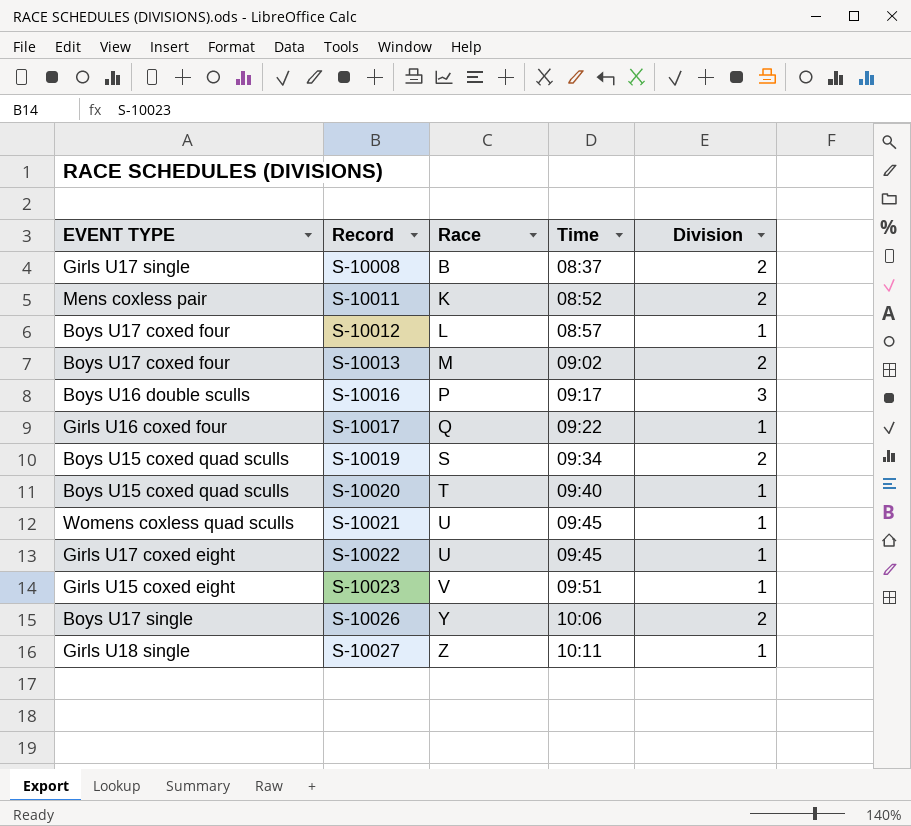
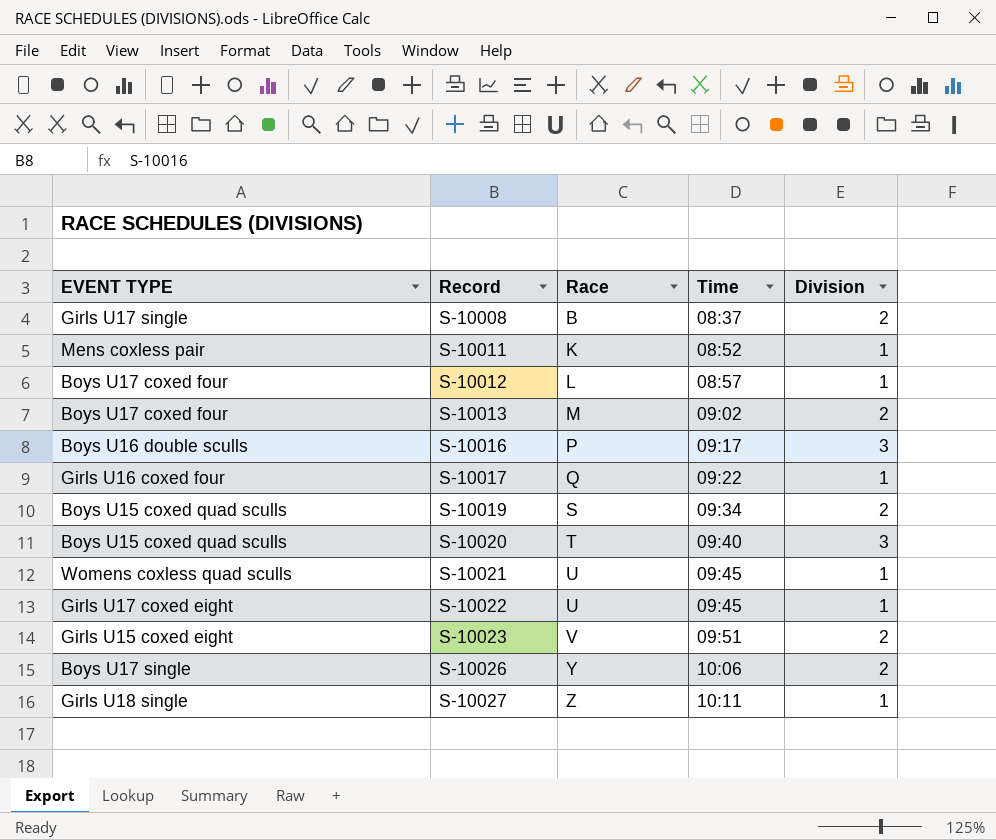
S-10011 | Division: 2 -> 1
S-10020 | Division: 1 -> 3
S-10023 | Division: 1 -> 2

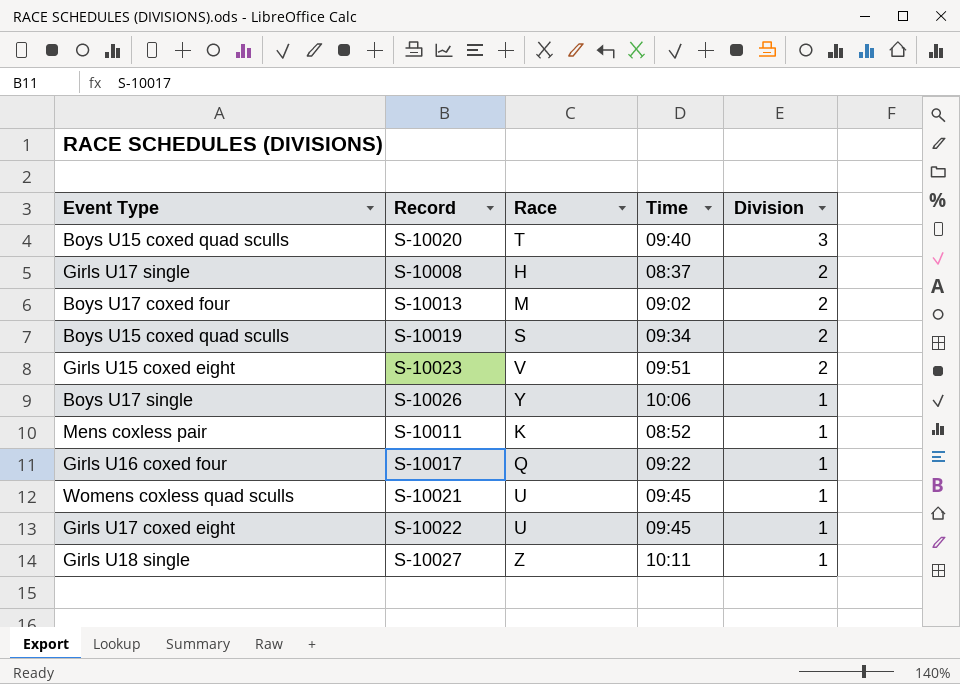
row order: Record ascending -> Division descending
column name: EVENT TYPE -> Event Type
row S-10012: Boys U17 coxed four | L | 08:57 | 1 -> none
row S-10016: Boys U16 double sculls | P | 09:17 | 3 -> none
S-10008 | Race: B -> H
S-10026 | Division: 2 -> 1

